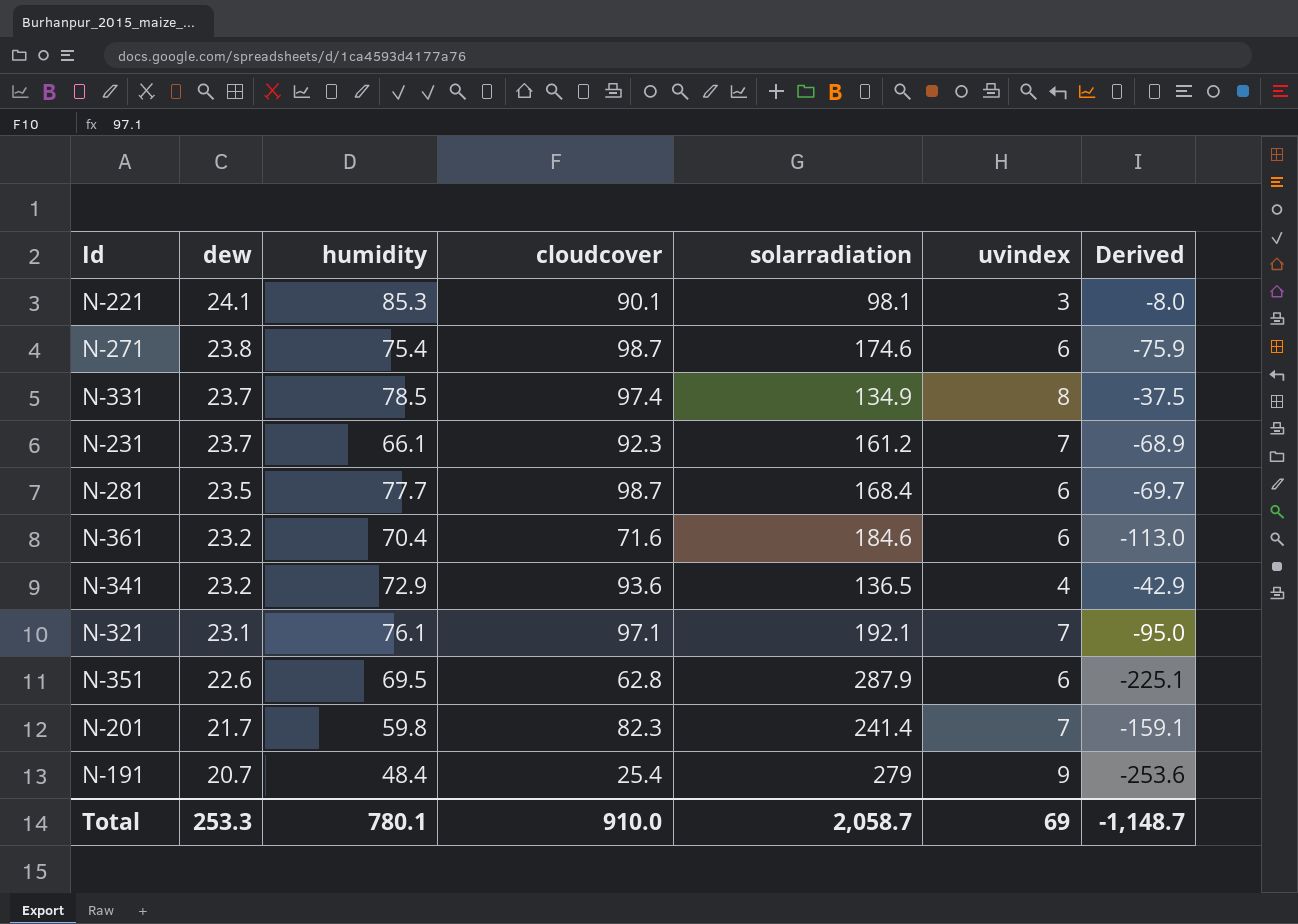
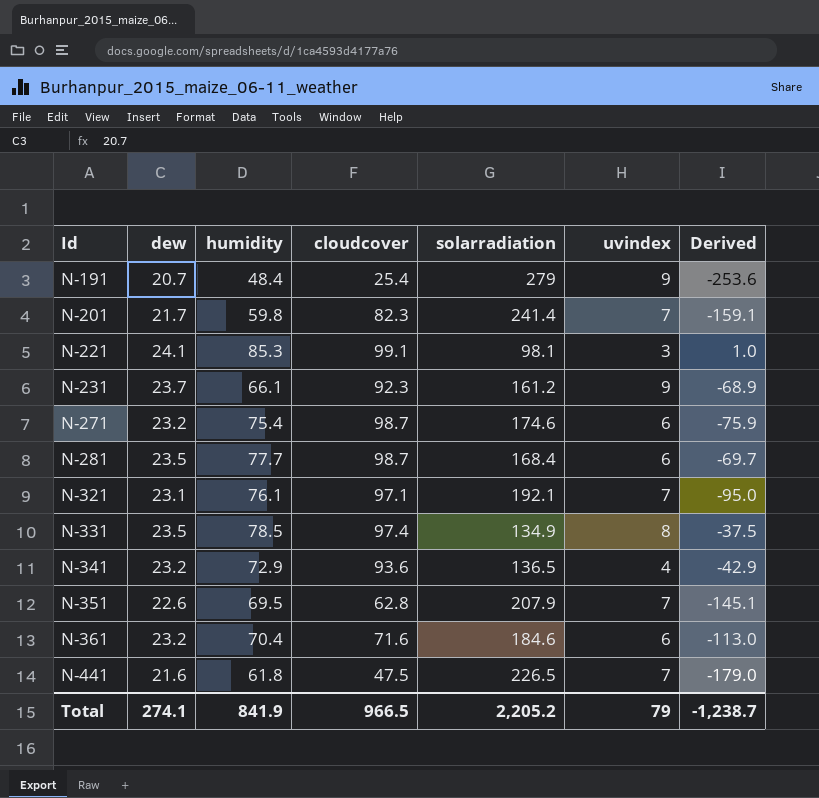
row order: dew descending -> Id ascending
N-221 | cloudcover: 90.1 -> 99.1
N-221 | Derived: -8.0 -> 1.0
N-231 | uvindex: 7 -> 9
N-271 | dew: 23.8 -> 23.2
N-331 | dew: 23.7 -> 23.5
N-351 | solarradiation: 287.9 -> 207.9
N-351 | uvindex: 6 -> 7
N-351 | Derived: -225.1 -> -145.1
row N-441: none -> 21.6 | 61.8 | 47.5 | 226.5 | 7 | -179.0
Total | dew: 253.3 -> 274.1
Total | humidity: 780.1 -> 841.9
Total | cloudcover: 910.0 -> 966.5
Total | solarradiation: 2,058.7 -> 2,205.2
Total | uvindex: 69 -> 79
Total | Derived: -1,148.7 -> -1,238.7

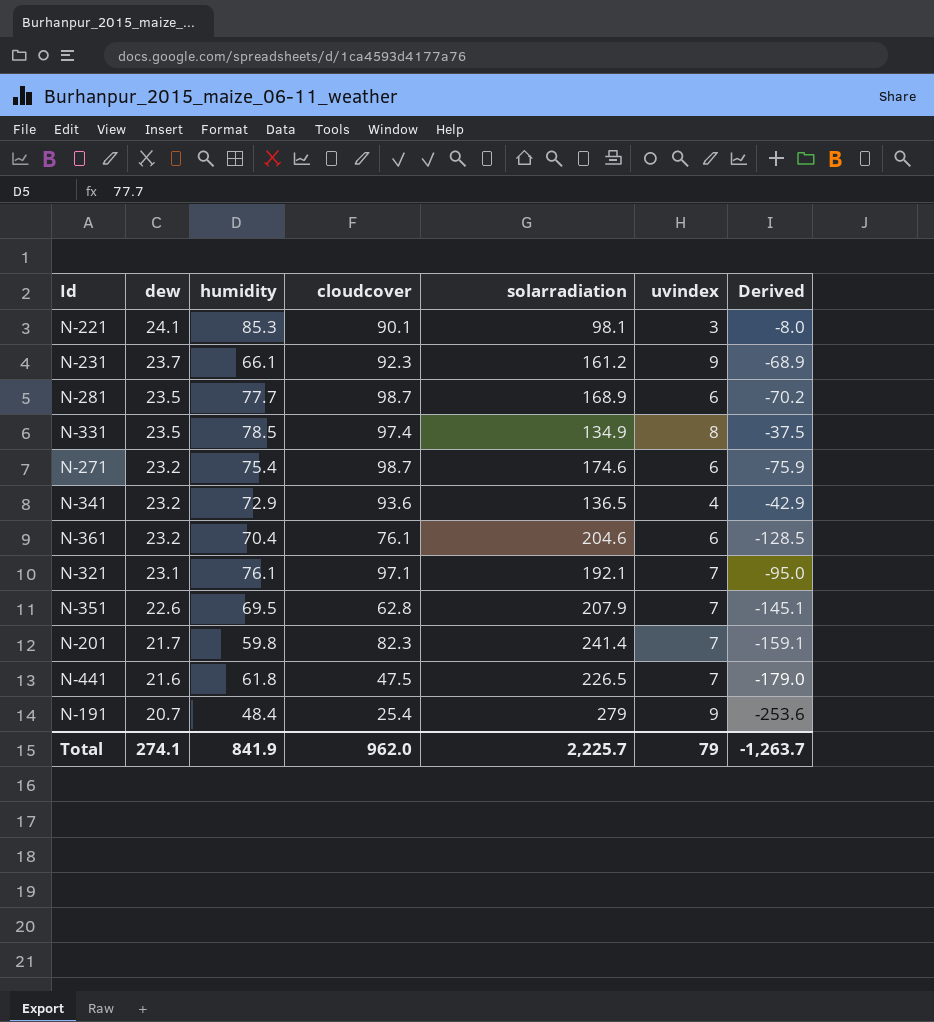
row order: Id ascending -> dew descending
N-221 | cloudcover: 99.1 -> 90.1
N-221 | Derived: 1.0 -> -8.0
N-281 | solarradiation: 168.4 -> 168.9
N-281 | Derived: -69.7 -> -70.2
N-361 | cloudcover: 71.6 -> 76.1
N-361 | solarradiation: 184.6 -> 204.6
N-361 | Derived: -113.0 -> -128.5
Total | cloudcover: 966.5 -> 962.0
Total | solarradiation: 2,205.2 -> 2,225.7
Total | Derived: -1,238.7 -> -1,263.7

